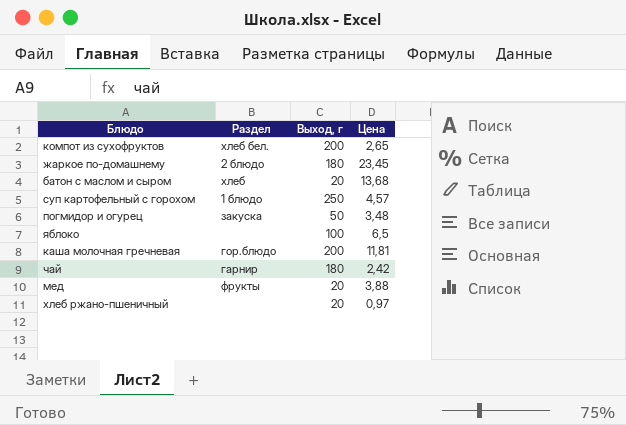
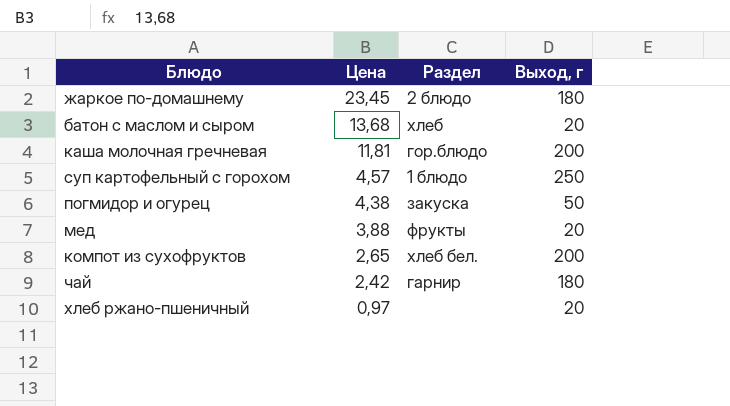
row order: none -> Цена descending
column Цена | position: 4 -> 2
row яблоко: none | 100 | 6,5 -> none
погмидор и огурец | Цена: 3,48 -> 4,38

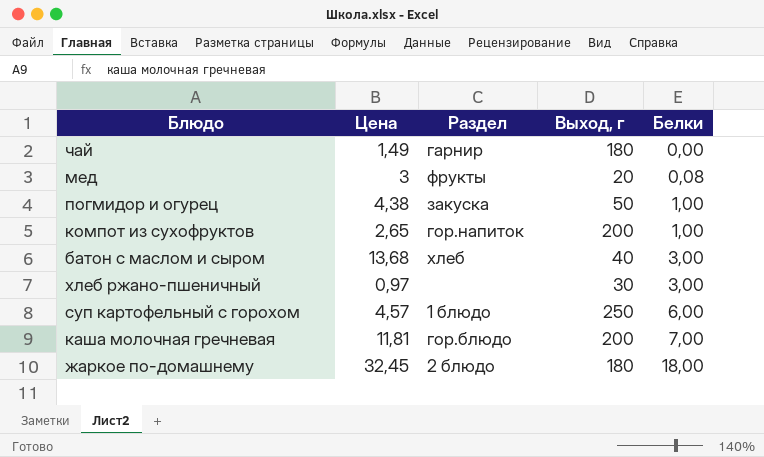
row order: Цена descending -> Белки ascending
column Белки | position: none -> 5
чай | Цена: 2,42 -> 1,49
мед | Цена: 3,88 -> 3
компот из сухофруктов | Раздел: хлеб бел. -> гор.напиток
батон с маслом и сыром | Выход, г: 20 -> 40
хлеб ржано-пшеничный | Выход, г: 20 -> 30
жаркое по-домашнему | Цена: 23,45 -> 32,45

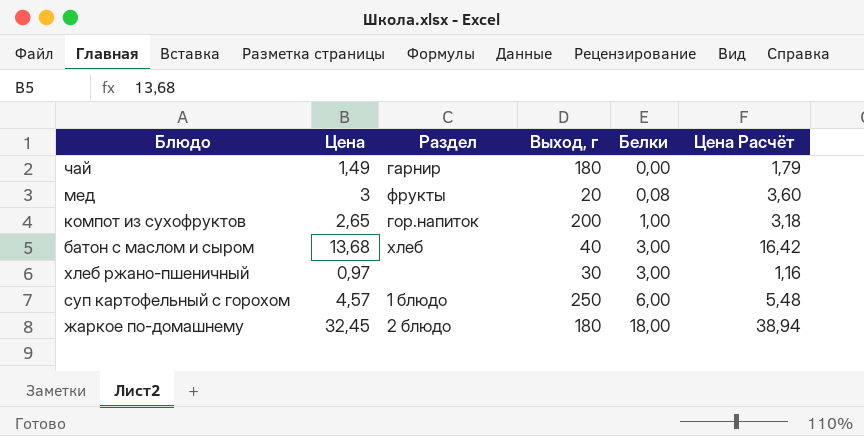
column Цена Расчёт | formula: none -> [Цена] * 1,2
row погмидор и огурец: 4,38 | закуска | 50 | 1,00 -> none
row каша молочная гречневая: 11,81 | гор.блюдо | 200 | 7,00 -> none

